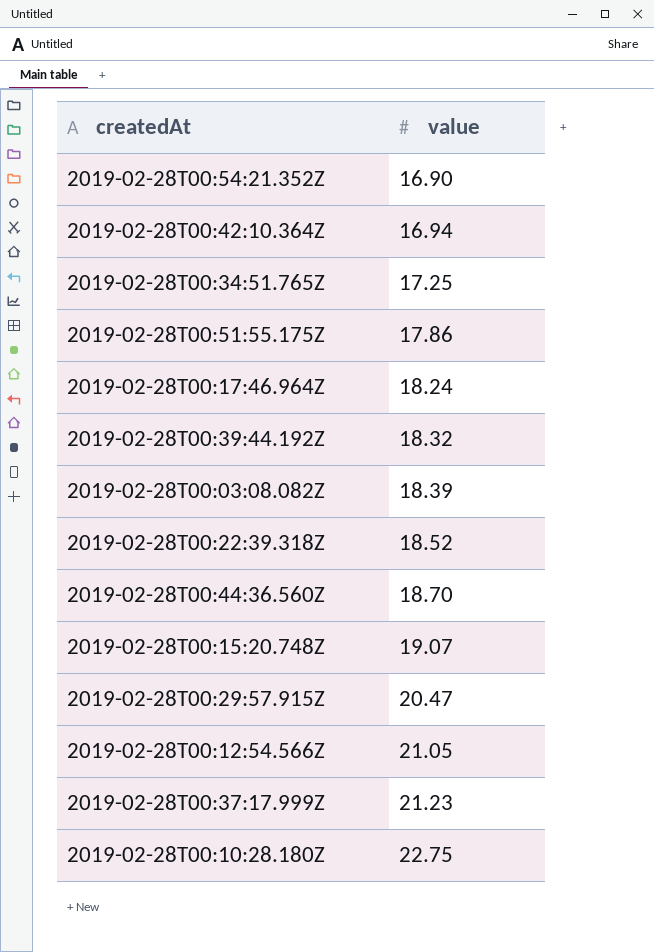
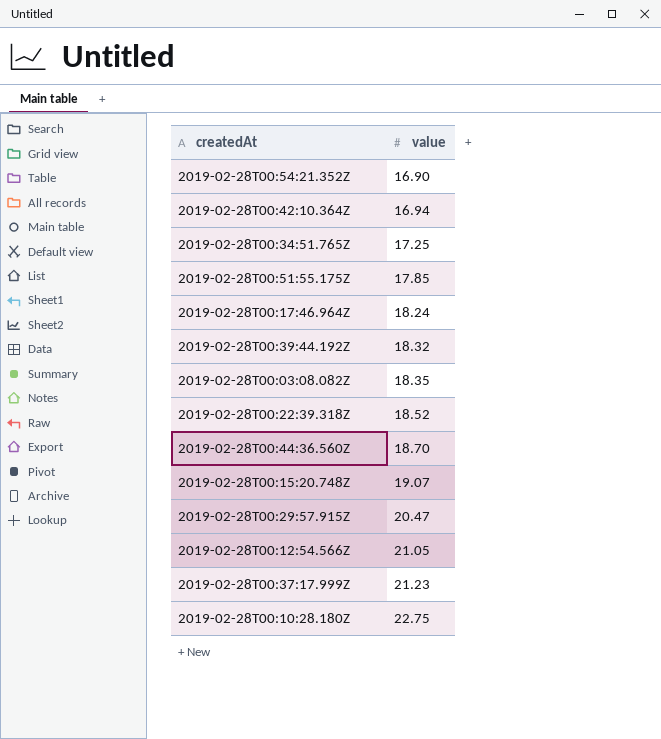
2019-02-28T00:51:55.175Z | value: 17.86 -> 17.85
2019-02-28T00:03:08.082Z | value: 18.39 -> 18.35

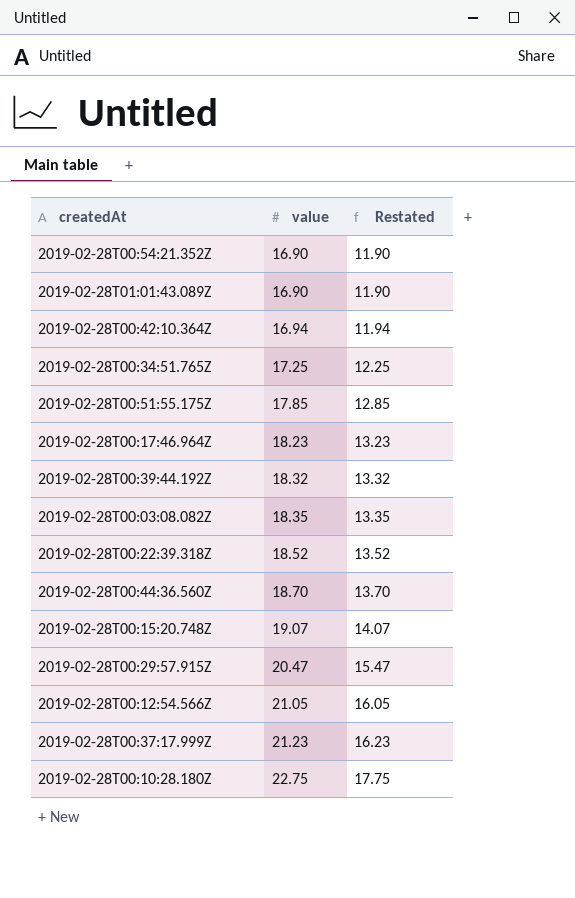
column Restated | formula: none -> [value] - 5
row 2019-02-28T01:01:43.089Z: none -> 16.90 | 11.90
2019-02-28T00:17:46.964Z | value: 18.24 -> 18.23

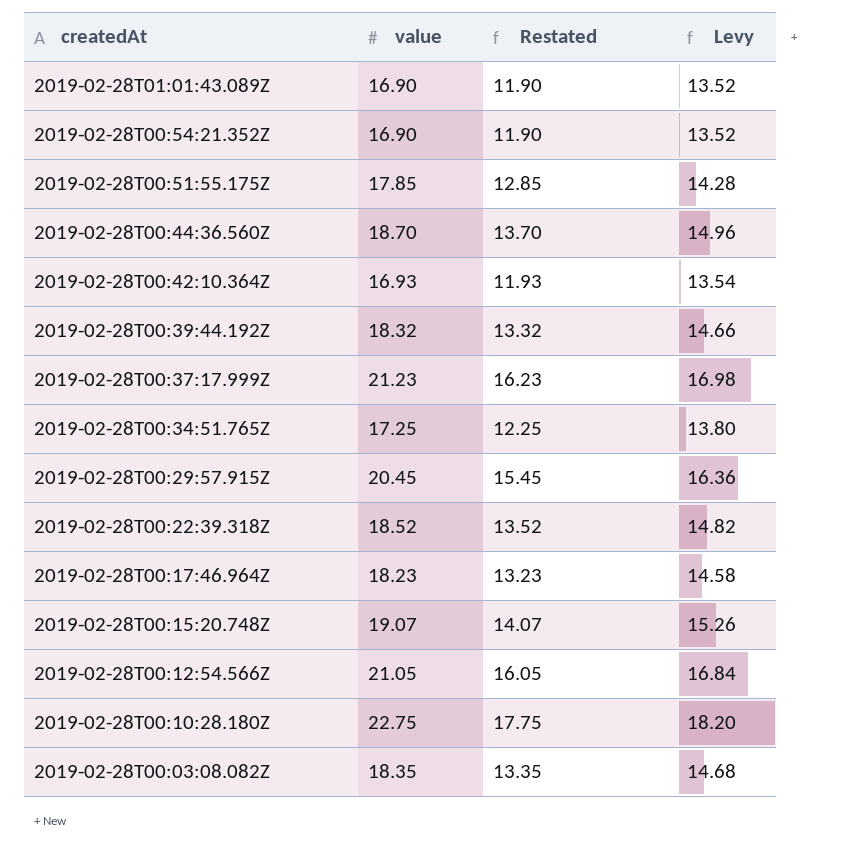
row order: value ascending -> createdAt descending
column Levy | formula: none -> [value] * 0.8
2019-02-28T00:42:10.364Z | value: 16.94 -> 16.93
2019-02-28T00:42:10.364Z | Restated: 11.94 -> 11.93
2019-02-28T00:29:57.915Z | value: 20.47 -> 20.45
2019-02-28T00:29:57.915Z | Restated: 15.47 -> 15.45

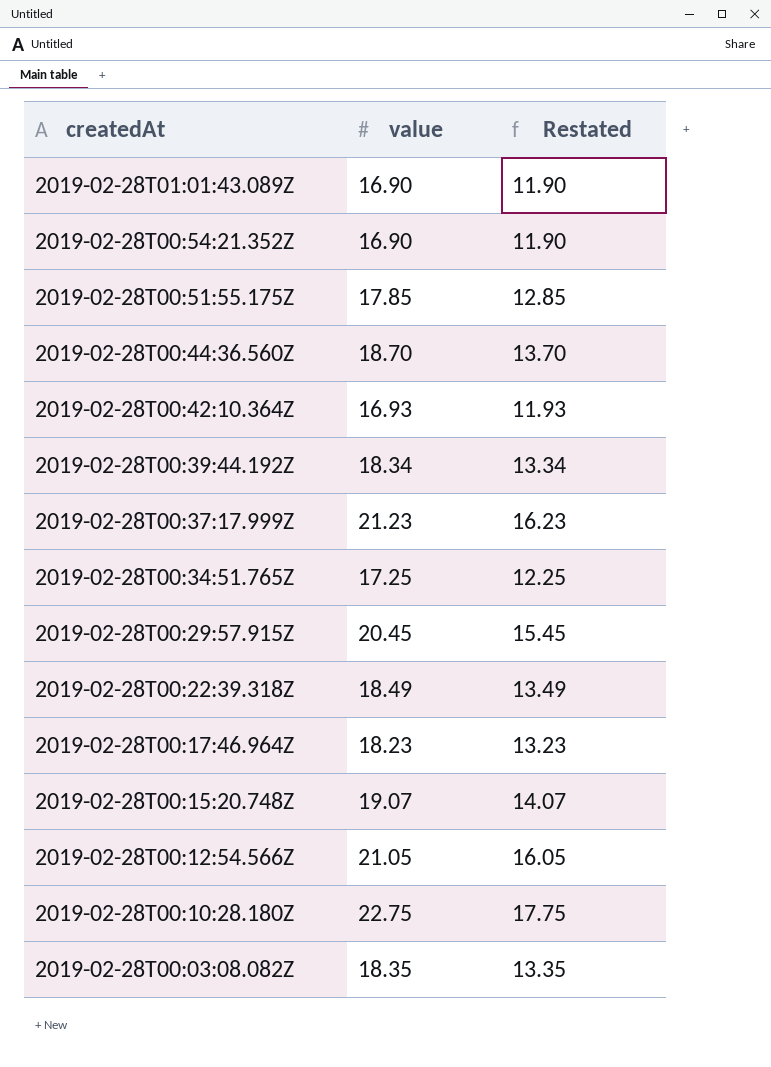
column Levy | formula: [value] * 0.8 -> none
2019-02-28T00:39:44.192Z | value: 18.32 -> 18.34
2019-02-28T00:39:44.192Z | Restated: 13.32 -> 13.34
2019-02-28T00:22:39.318Z | value: 18.52 -> 18.49
2019-02-28T00:22:39.318Z | Restated: 13.52 -> 13.49

